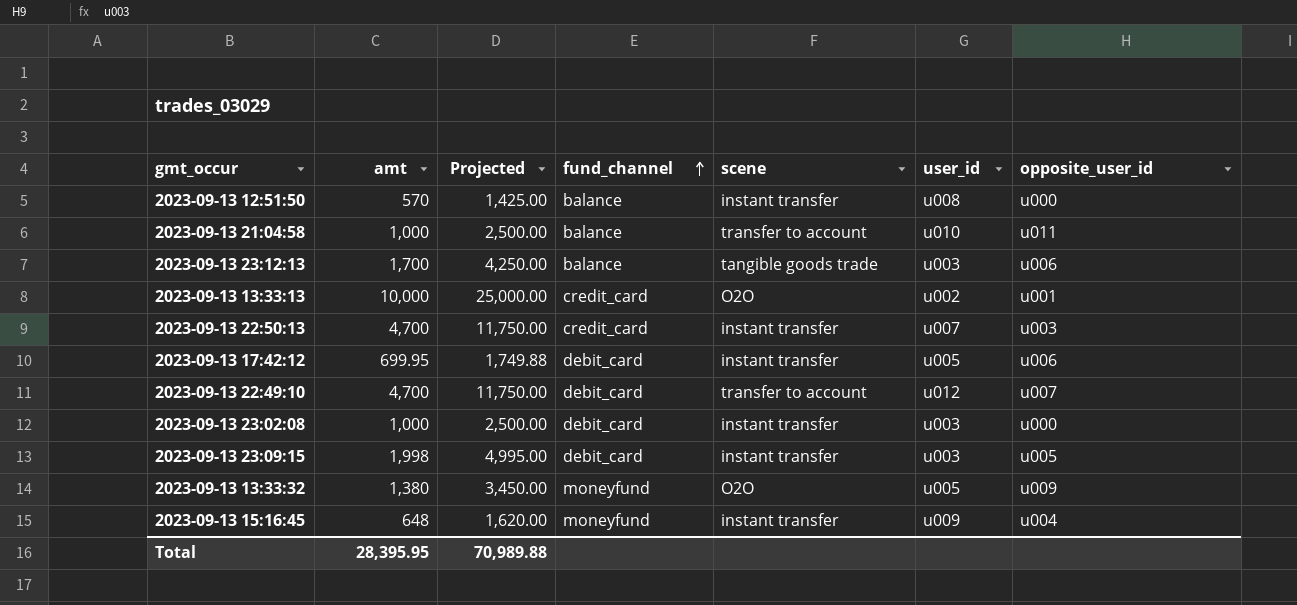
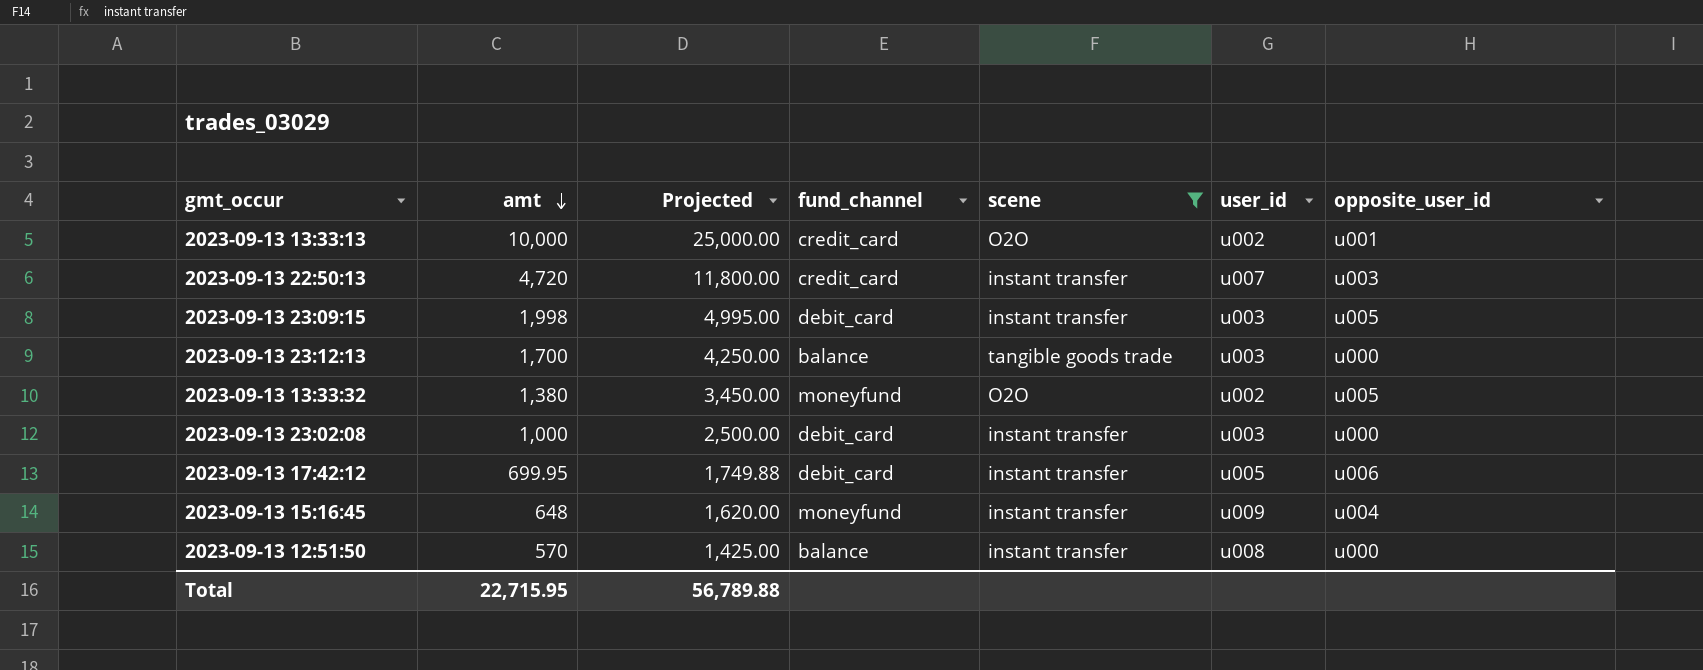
filter: none -> scene != transfer to account
row order: fund_channel ascending -> amt descending
2023-09-13 22:50:13 | amt: 4,700 -> 4,720
2023-09-13 22:50:13 | Projected: 11,750.00 -> 11,800.00
2023-09-13 23:12:13 | opposite_user_id: u006 -> u000
2023-09-13 13:33:32 | user_id: u005 -> u002
2023-09-13 13:33:32 | opposite_user_id: u009 -> u005
Total | amt: 28,395.95 -> 22,715.95
Total | Projected: 70,989.88 -> 56,789.88

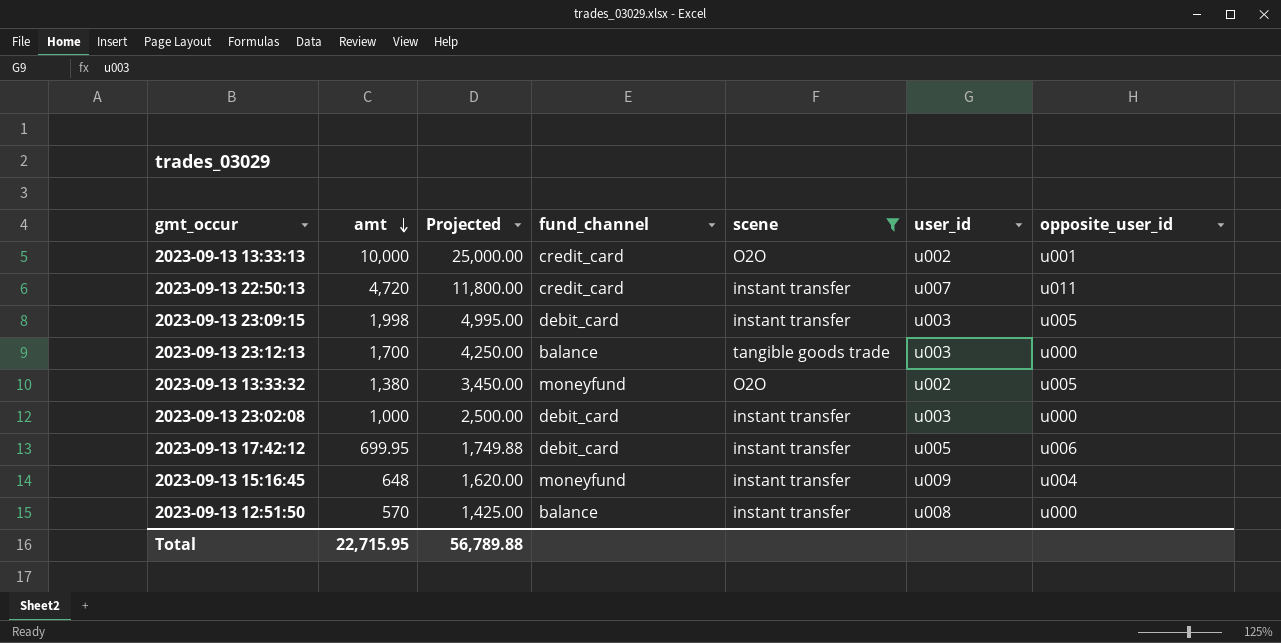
2023-09-13 22:50:13 | opposite_user_id: u003 -> u011

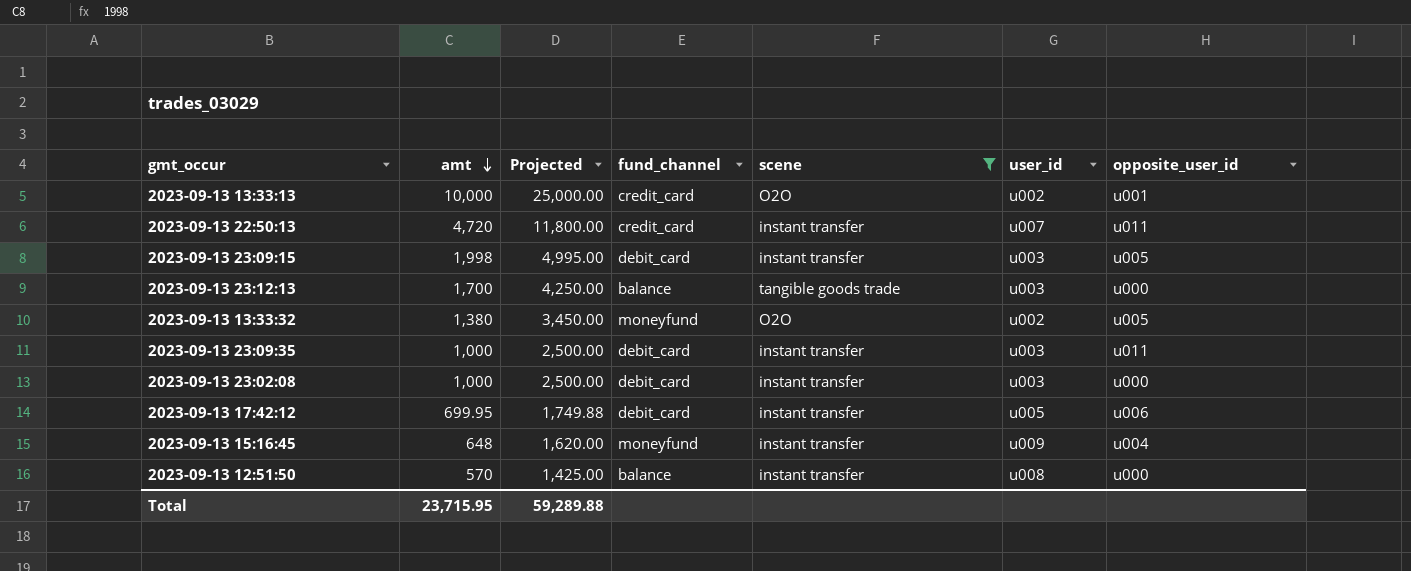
row 2023-09-13 23:09:35: none -> 1,000 | 2,500.00 | debit_card | instant transfer | u003 | u011
Total | amt: 22,715.95 -> 23,715.95
Total | Projected: 56,789.88 -> 59,289.88

